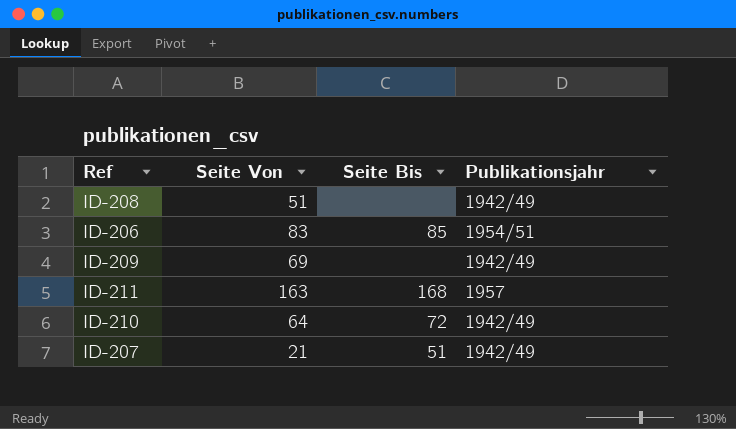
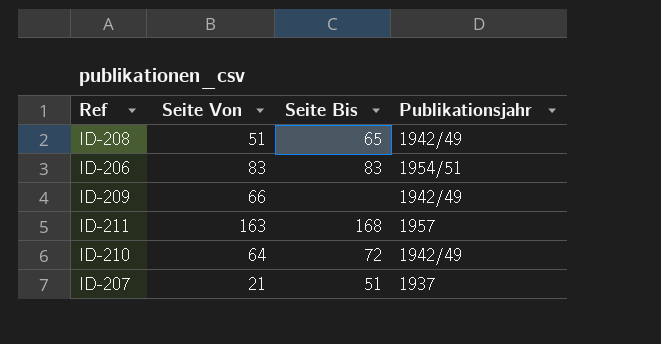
ID-208 | Seite Bis: none -> 65
ID-206 | Seite Bis: 85 -> 83
ID-209 | Seite Von: 69 -> 66
ID-207 | Publikationsjahr: 1942/49 -> 1937

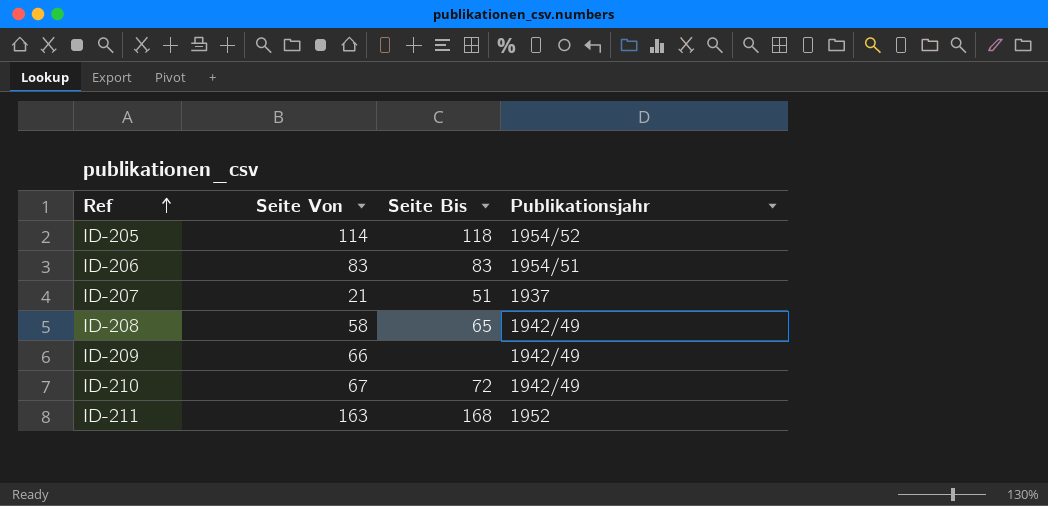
row order: none -> Ref ascending
row ID-205: none -> 114 | 118 | 1954/52
ID-208 | Seite Von: 51 -> 58
ID-210 | Seite Von: 64 -> 67
ID-211 | Publikationsjahr: 1957 -> 1952

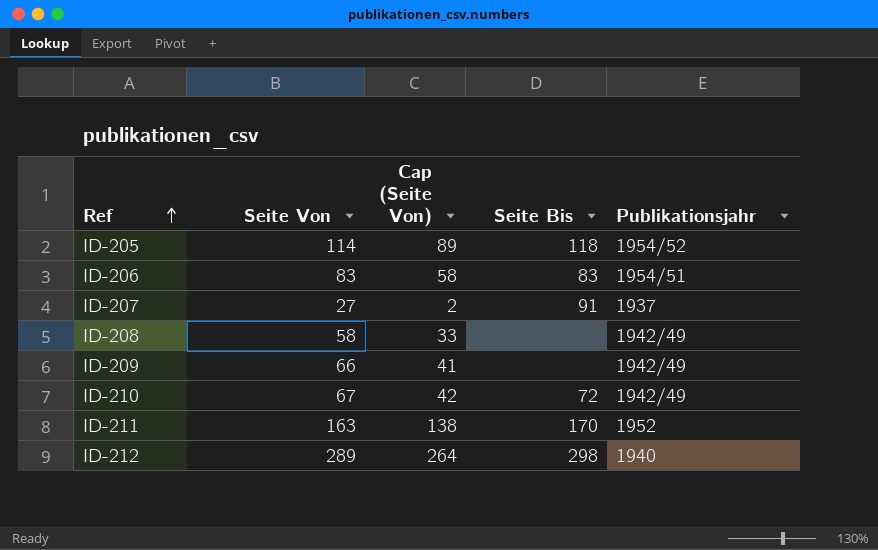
column Cap (Seite Von) | formula: none -> [Seite Von] - 25
ID-207 | Seite Von: 21 -> 27
ID-207 | Seite Bis: 51 -> 91
ID-208 | Seite Bis: 65 -> none
ID-211 | Seite Bis: 168 -> 170
row ID-212: none -> 289 | 264 | 298 | 1940

